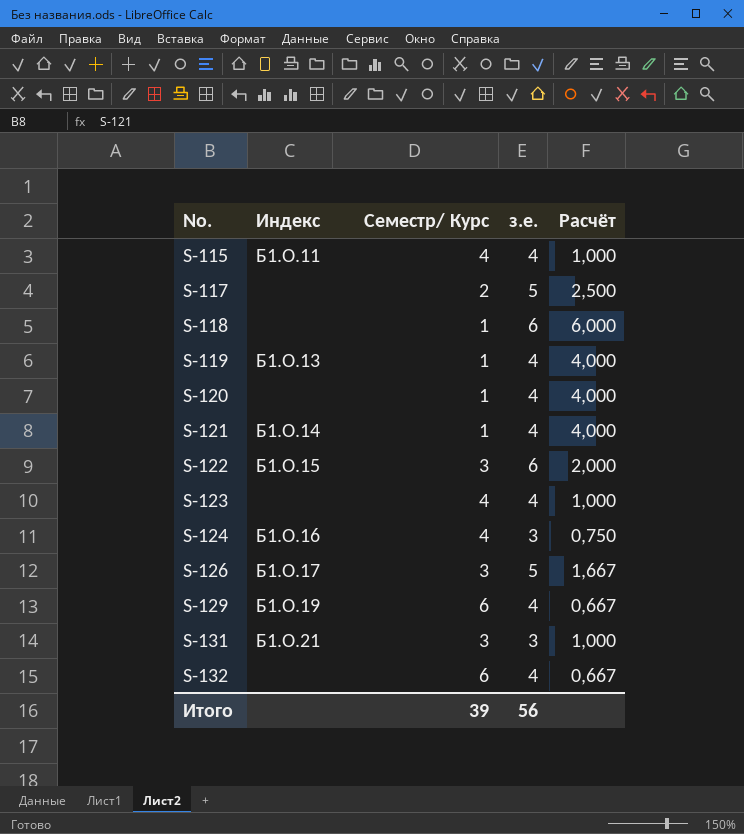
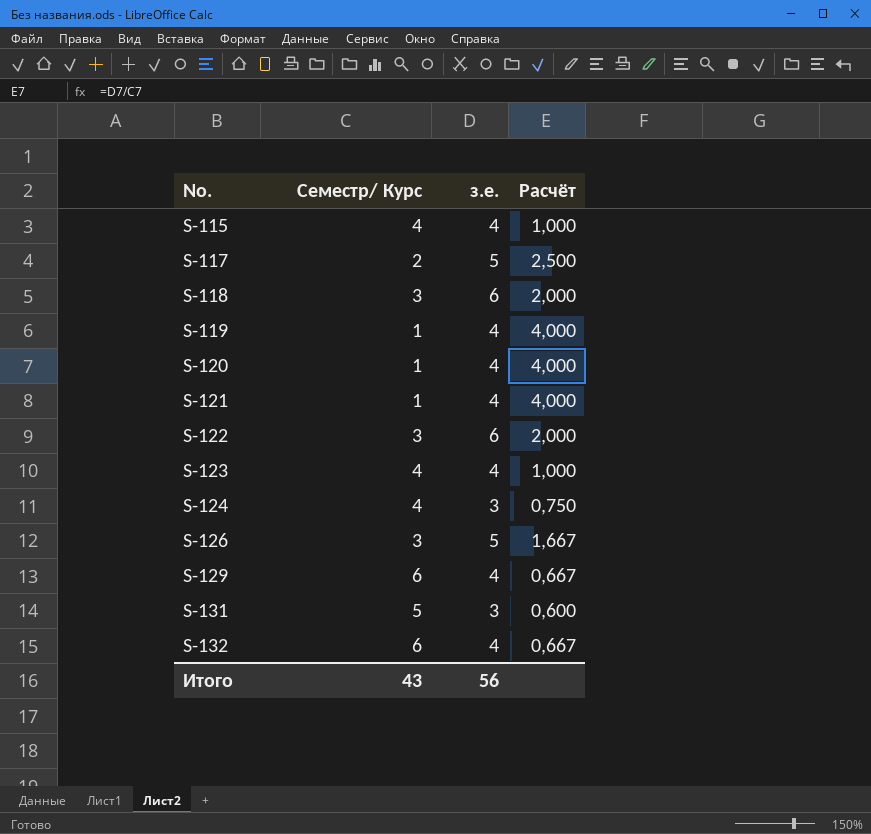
column Индекс | position: 2 -> none
S-118 | Семестр/ Курс: 1 -> 3
S-118 | Расчёт: 6,000 -> 2,000
S-131 | Семестр/ Курс: 3 -> 5
S-131 | Расчёт: 1,000 -> 0,600
Итого | Семестр/ Курс: 39 -> 43

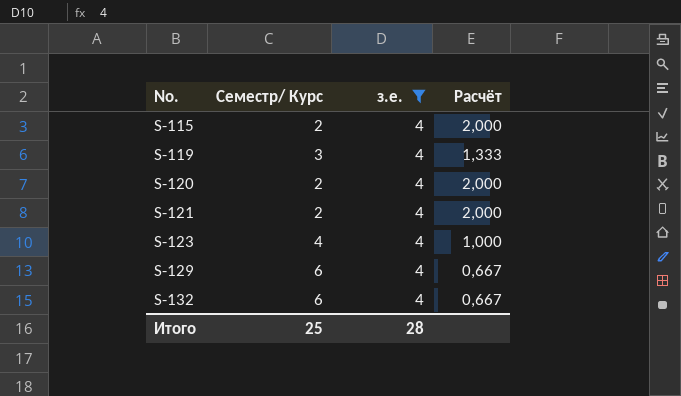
filter: none -> з.е. = 4
S-115 | Семестр/ Курс: 4 -> 2
S-115 | Расчёт: 1,000 -> 2,000
S-119 | Семестр/ Курс: 1 -> 3
S-119 | Расчёт: 4,000 -> 1,333
S-120 | Семестр/ Курс: 1 -> 2
S-120 | Расчёт: 4,000 -> 2,000
S-121 | Семестр/ Курс: 1 -> 2
S-121 | Расчёт: 4,000 -> 2,000
Итого | Семестр/ Курс: 43 -> 25
Итого | з.е.: 56 -> 28

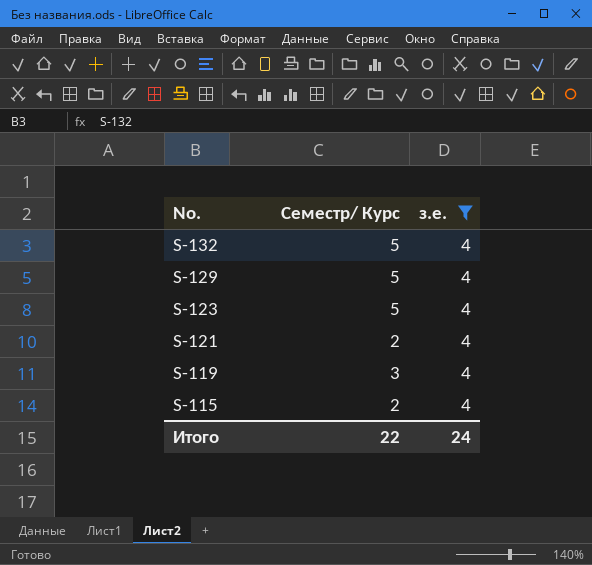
row order: No. ascending -> No. descending
column Расчёт | formula: [з.е.] / [Семестр/ Курс] -> none
row S-120: 2 | 4 | 2,000 -> none
S-132 | Семестр/ Курс: 6 -> 5
S-129 | Семестр/ Курс: 6 -> 5
S-123 | Семестр/ Курс: 4 -> 5
Итого | Семестр/ Курс: 25 -> 22
Итого | з.е.: 28 -> 24

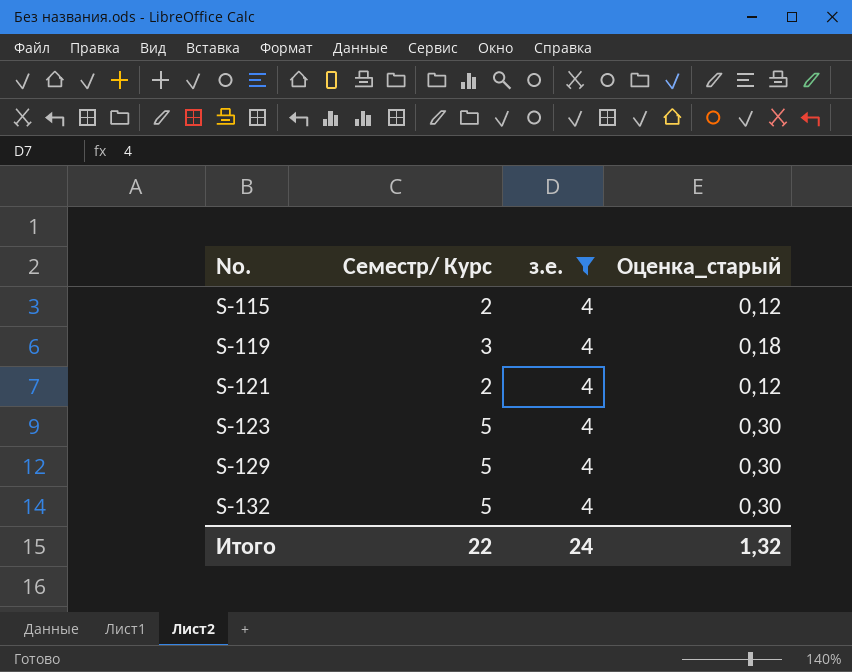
row order: No. descending -> No. ascending
column Оценка_старый | formula: none -> [Семестр/ Курс] * 0,06

